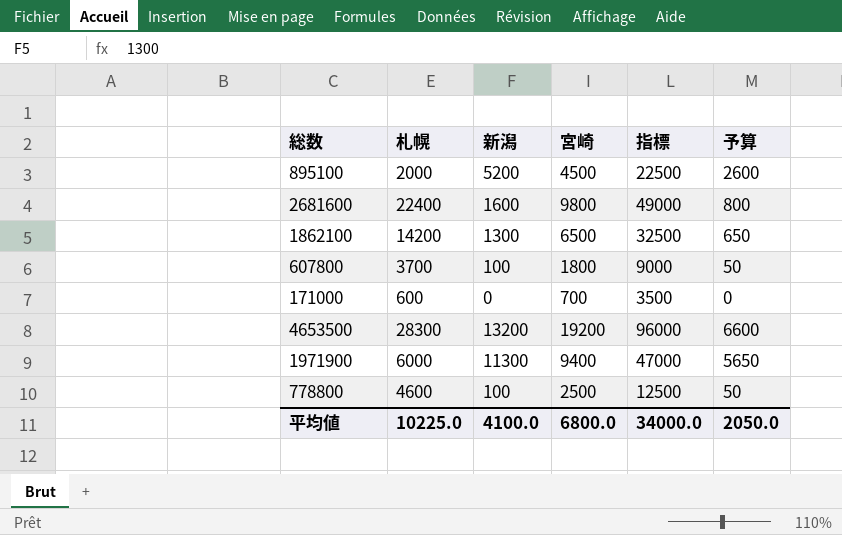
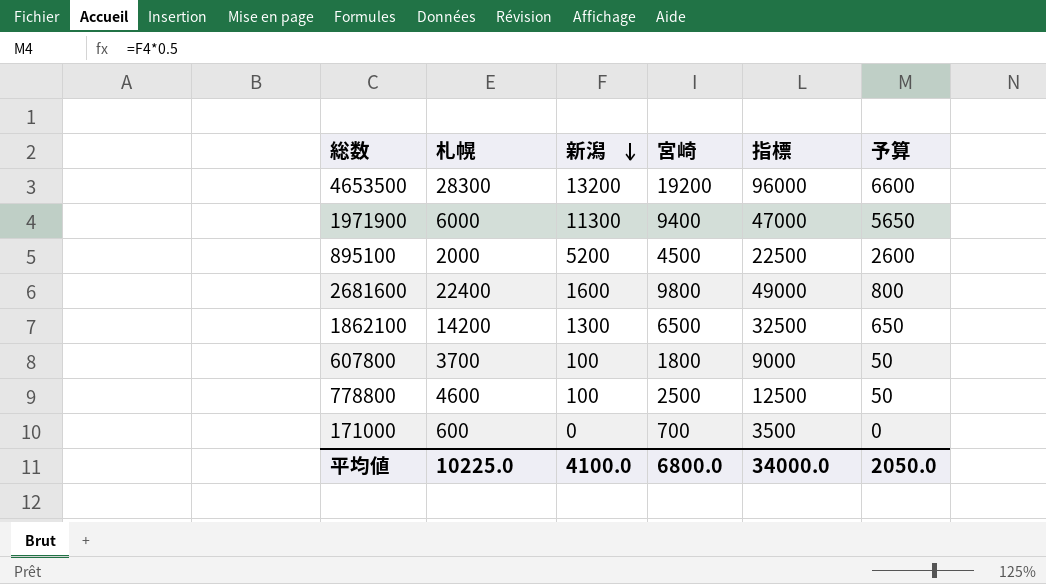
row order: none -> 新潟 descending

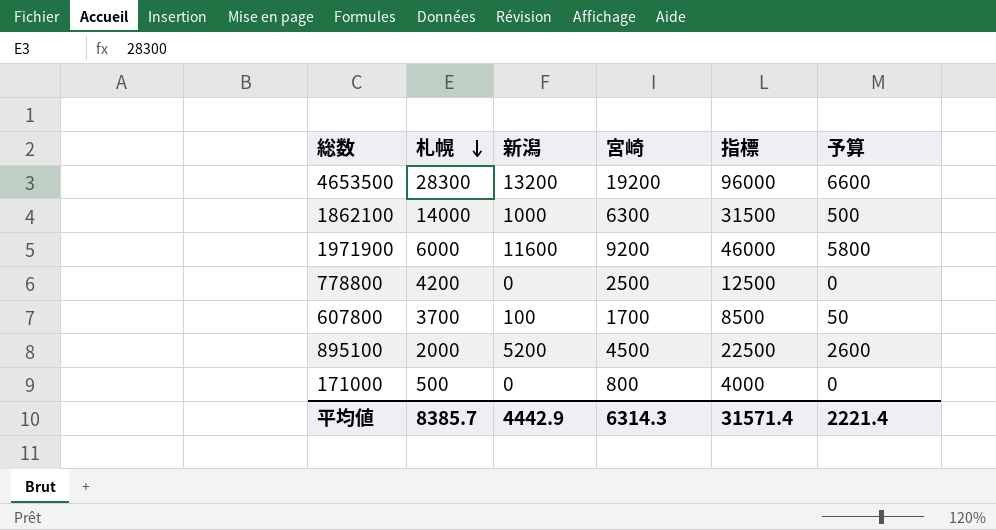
row order: 新潟 descending -> 札幌 descending
row 2681600: 22400 | 1600 | 9800 | 49000 | 800 -> none
1862100 | 札幌: 14200 -> 14000
1862100 | 新潟: 1300 -> 1000
1862100 | 宮崎: 6500 -> 6300
1862100 | 指標: 32500 -> 31500
1862100 | 予算: 650 -> 500
1971900 | 新潟: 11300 -> 11600
1971900 | 宮崎: 9400 -> 9200
1971900 | 指標: 47000 -> 46000
1971900 | 予算: 5650 -> 5800
778800 | 札幌: 4600 -> 4200
778800 | 新潟: 100 -> 0
778800 | 予算: 50 -> 0
607800 | 宮崎: 1800 -> 1700
607800 | 指標: 9000 -> 8500
171000 | 札幌: 600 -> 500
171000 | 宮崎: 700 -> 800
171000 | 指標: 3500 -> 4000
平均値 | 札幌: 10225.0 -> 8385.7
平均値 | 新潟: 4100.0 -> 4442.9
平均値 | 宮崎: 6800.0 -> 6314.3
平均値 | 指標: 34000.0 -> 31571.4
平均値 | 予算: 2050.0 -> 2221.4

